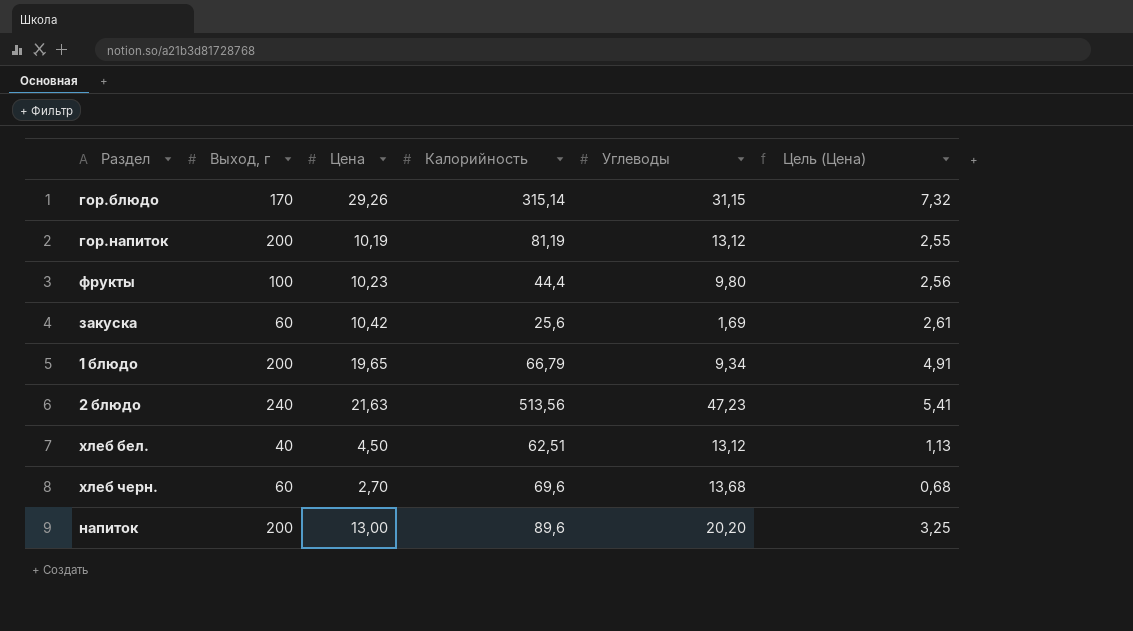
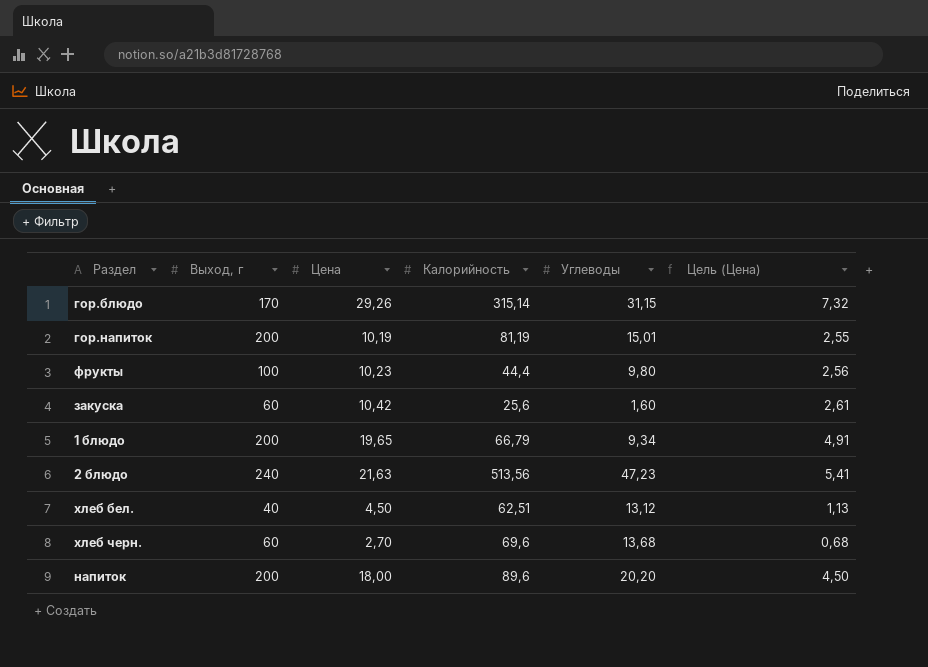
гор.напиток | Углеводы: 13,12 -> 15,01
закуска | Углеводы: 1,69 -> 1,60
напиток | Цена: 13,00 -> 18,00
напиток | Цель (Цена): 3,25 -> 4,50

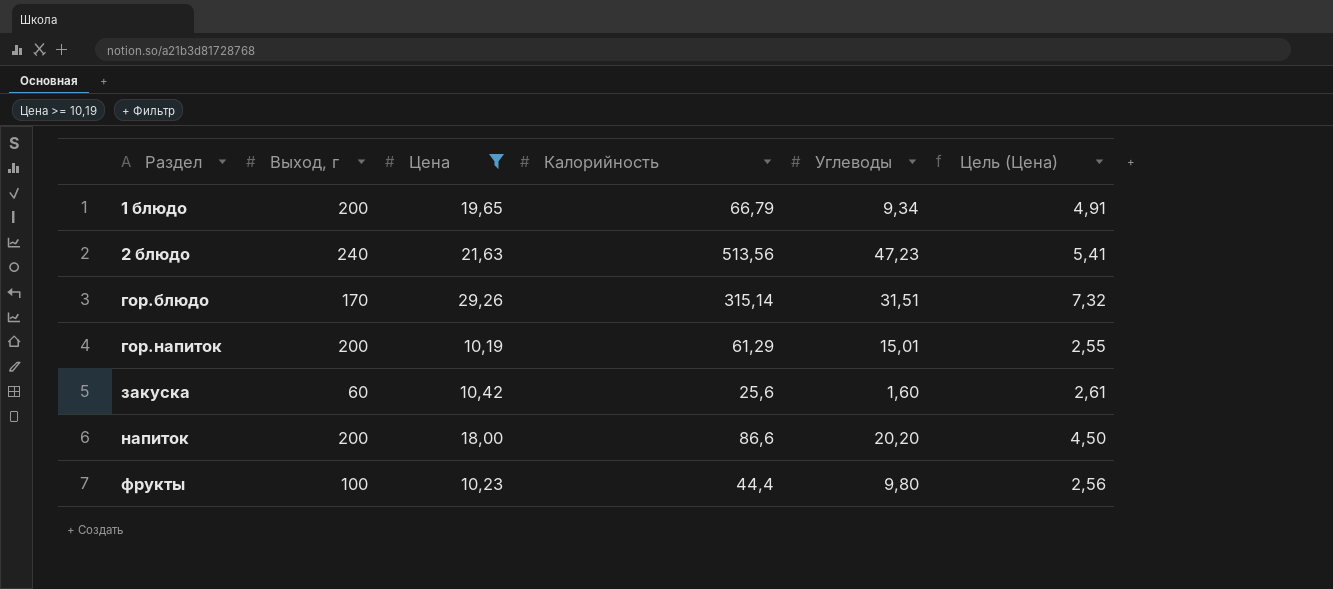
filter: none -> Цена >= 10,19
row order: none -> Раздел ascending
гор.блюдо | Углеводы: 31,15 -> 31,51
гор.напиток | Калорийность: 81,19 -> 61,29
напиток | Калорийность: 89,6 -> 86,6

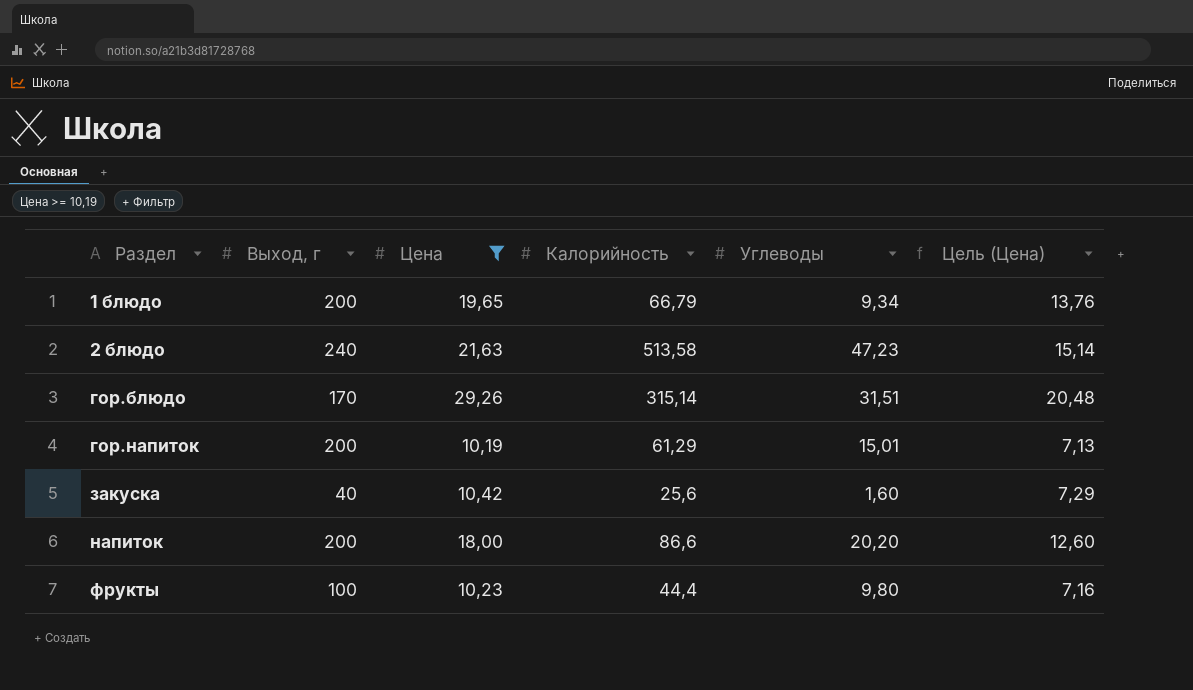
column Цель (Цена) | formula: [Цена] * 0,25 -> [Цена] * 0,7
2 блюдо | Калорийность: 513,56 -> 513,58
закуска | Выход, г: 60 -> 40

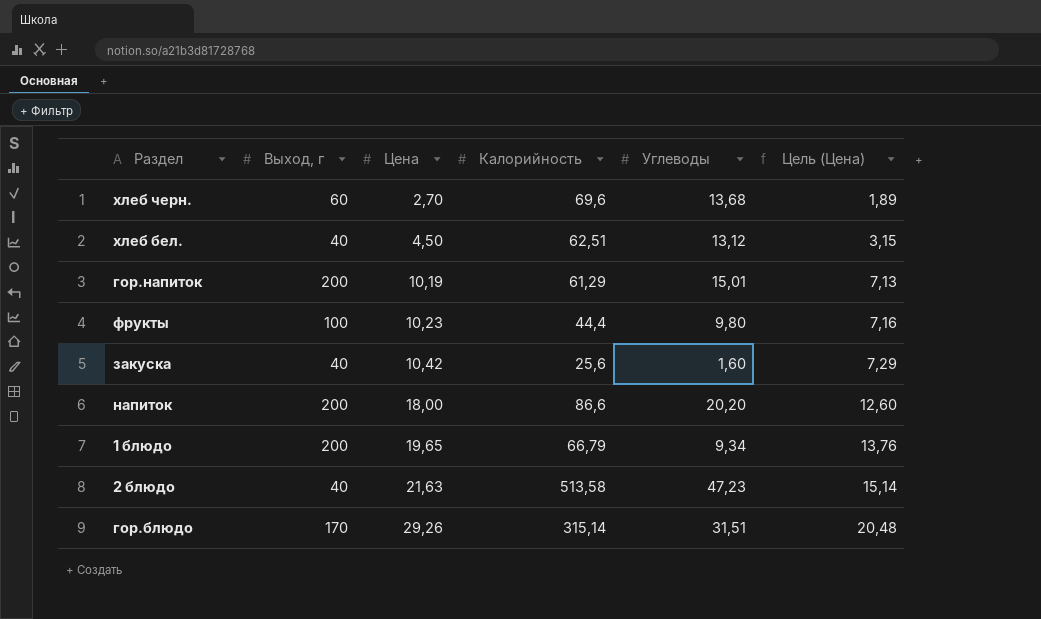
filter: Цена >= 10,19 -> none
row order: Раздел ascending -> Цена ascending
2 блюдо | Выход, г: 240 -> 40

